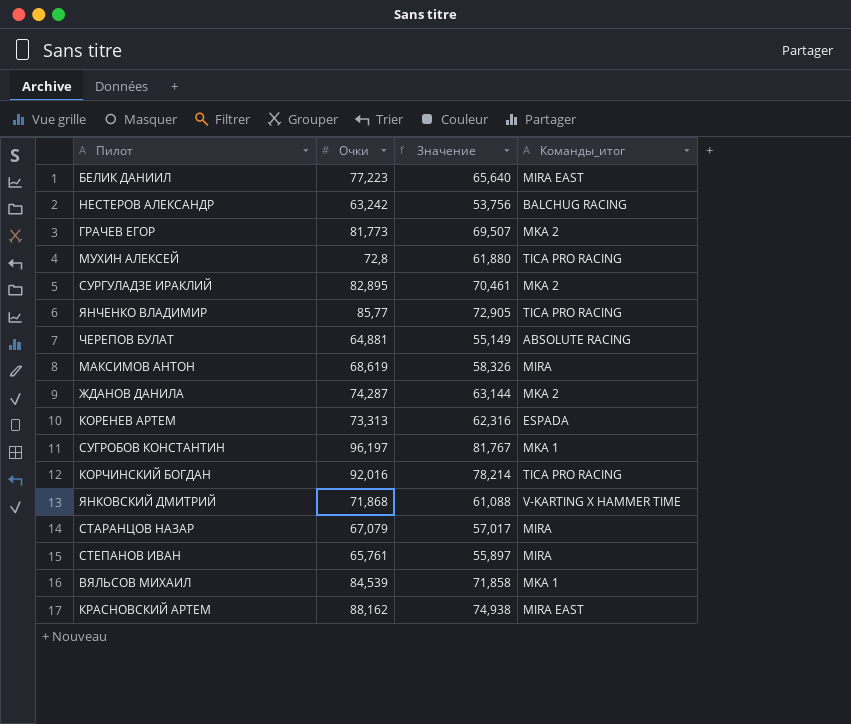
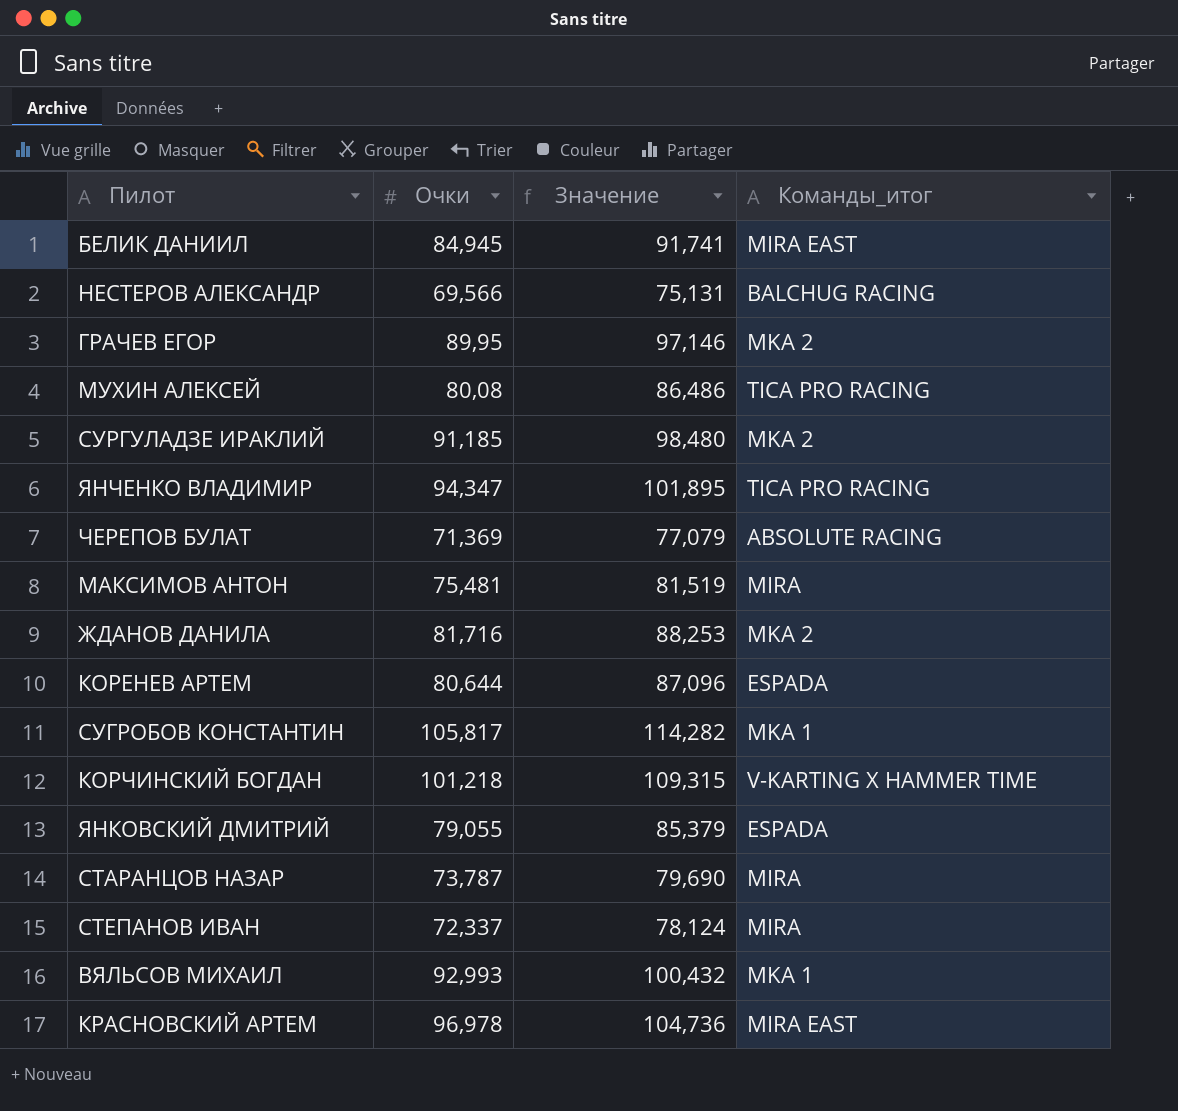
column Значение | formula: [Очки] * 0,85 -> [Очки] * 1,08
БЕЛИК ДАНИИЛ | Очки: 77,223 -> 84,945
НЕСТЕРОВ АЛЕКСАНДР | Очки: 63,242 -> 69,566
ГРАЧЕВ ЕГОР | Очки: 81,773 -> 89,95
МУХИН АЛЕКСЕЙ | Очки: 72,8 -> 80,08
СУРГУЛАДЗЕ ИРАКЛИЙ | Очки: 82,895 -> 91,185
ЯНЧЕНКО ВЛАДИМИР | Очки: 85,77 -> 94,347
ЧЕРЕПОВ БУЛАТ | Очки: 64,881 -> 71,369
МАКСИМОВ АНТОН | Очки: 68,619 -> 75,481
ЖДАНОВ ДАНИЛА | Очки: 74,287 -> 81,716
КОРЕНЕВ АРТЕМ | Очки: 73,313 -> 80,644
СУГРОБОВ КОНСТАНТИН | Очки: 96,197 -> 105,817
КОРЧИНСКИЙ БОГДАН | Очки: 92,016 -> 101,218
КОРЧИНСКИЙ БОГДАН | Команды_итог: TICA PRO RACING -> V-KARTING X HAMMER TIME
ЯНКОВСКИЙ ДМИТРИЙ | Очки: 71,868 -> 79,055
ЯНКОВСКИЙ ДМИТРИЙ | Команды_итог: V-KARTING X HAMMER TIME -> ESPADA
СТАРАНЦОВ НАЗАР | Очки: 67,079 -> 73,787
СТЕПАНОВ ИВАН | Очки: 65,761 -> 72,337
ВЯЛЬСОВ МИХАИЛ | Очки: 84,539 -> 92,993
КРАСНОВСКИЙ АРТЕМ | Очки: 88,162 -> 96,978

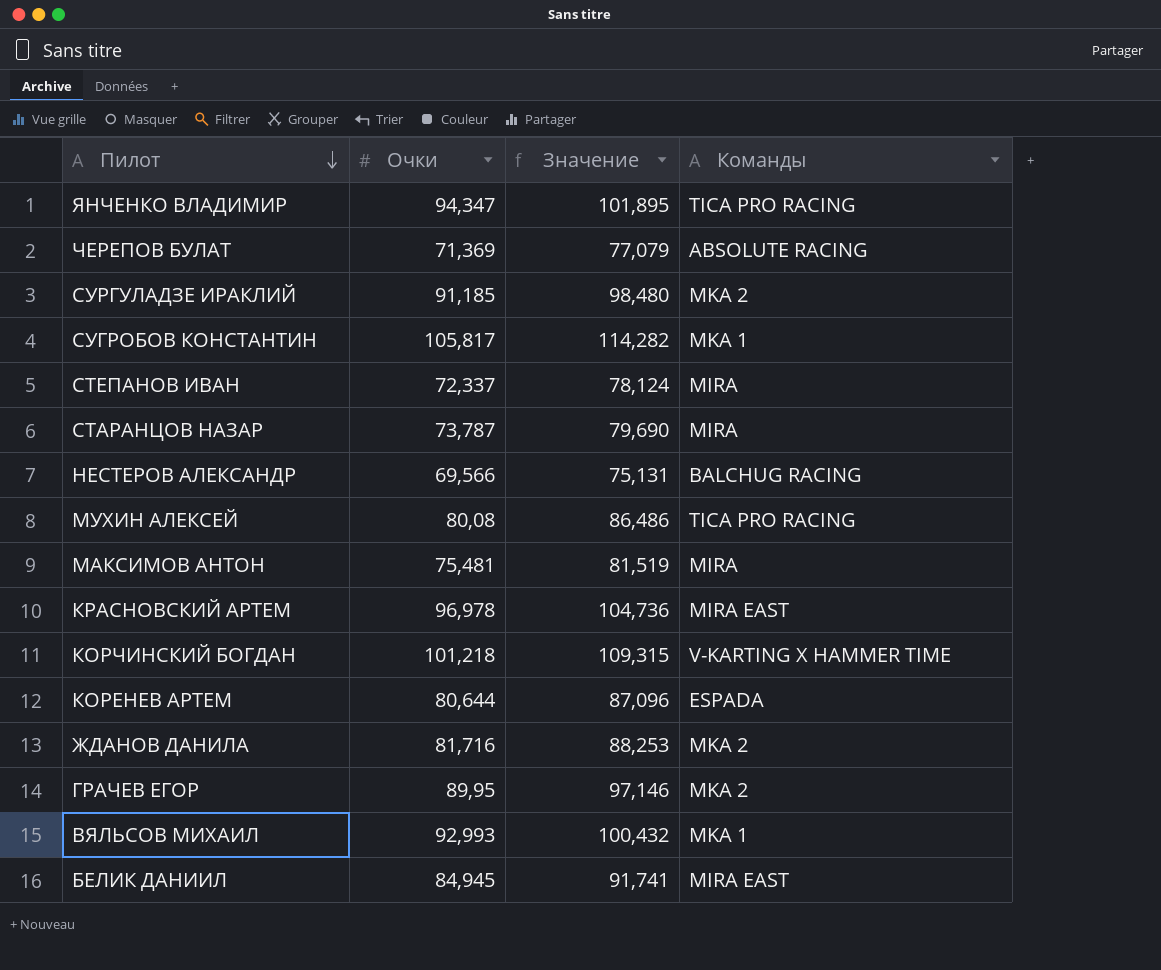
row order: none -> Пилот descending
column name: Команды_итог -> Команды
row ЯНКОВСКИЙ ДМИТРИЙ: 79,055 | 85,379 | ESPADA -> none

